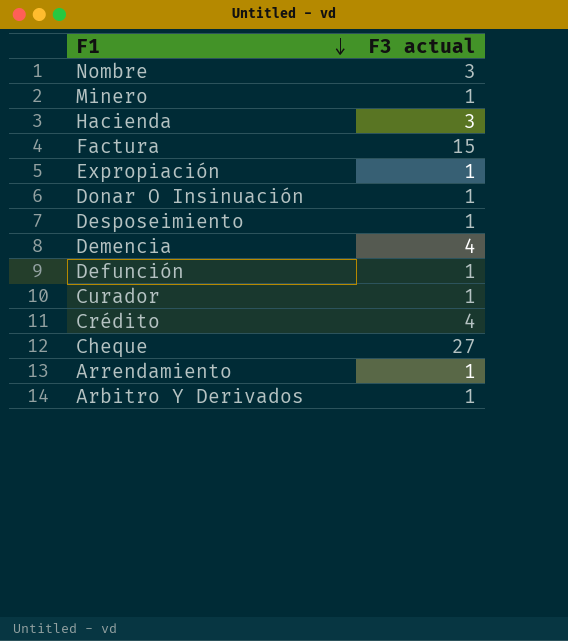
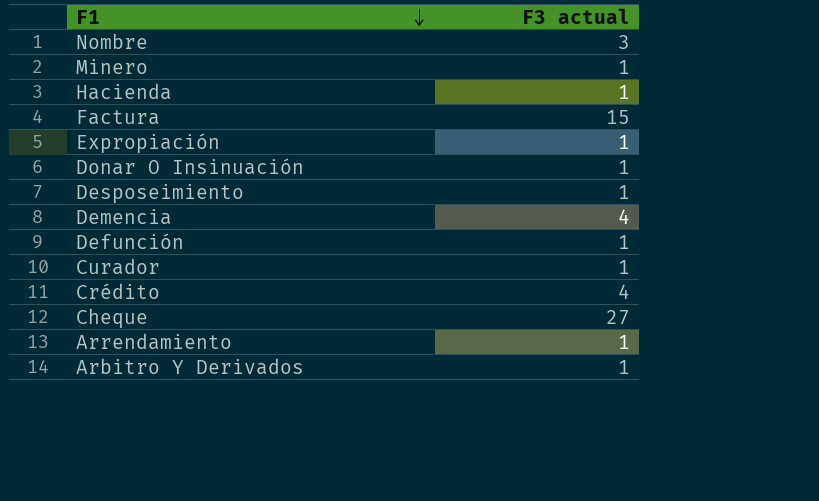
Hacienda | F3 actual: 3 -> 1

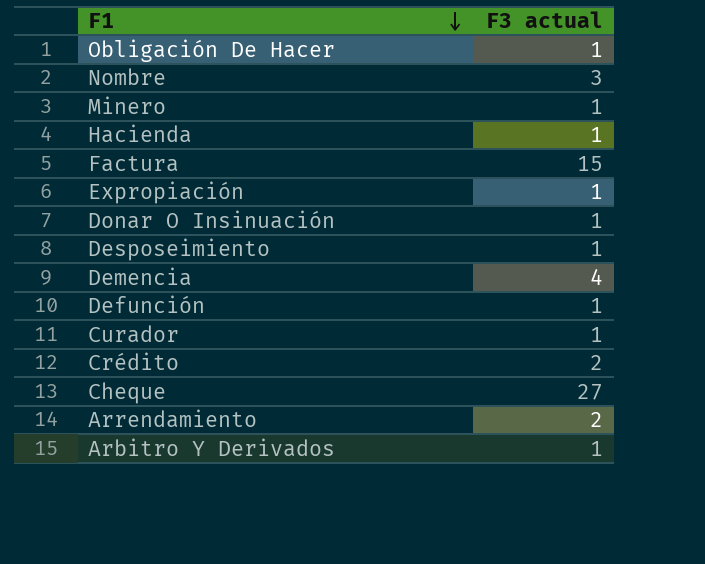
row Obligación De Hacer: none -> 1
Crédito | F3 actual: 4 -> 2
Arrendamiento | F3 actual: 1 -> 2

